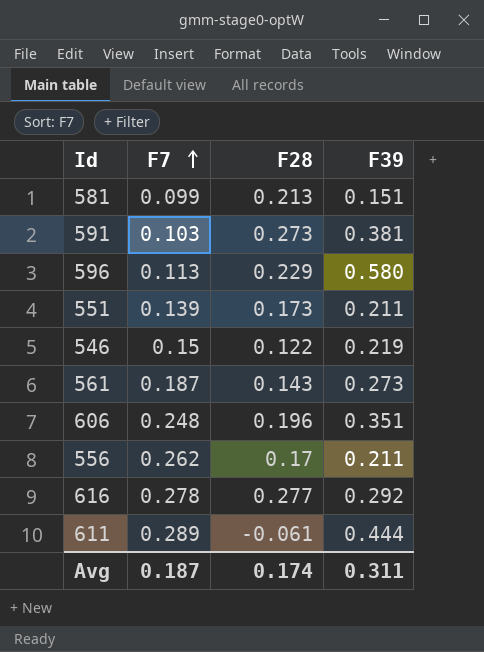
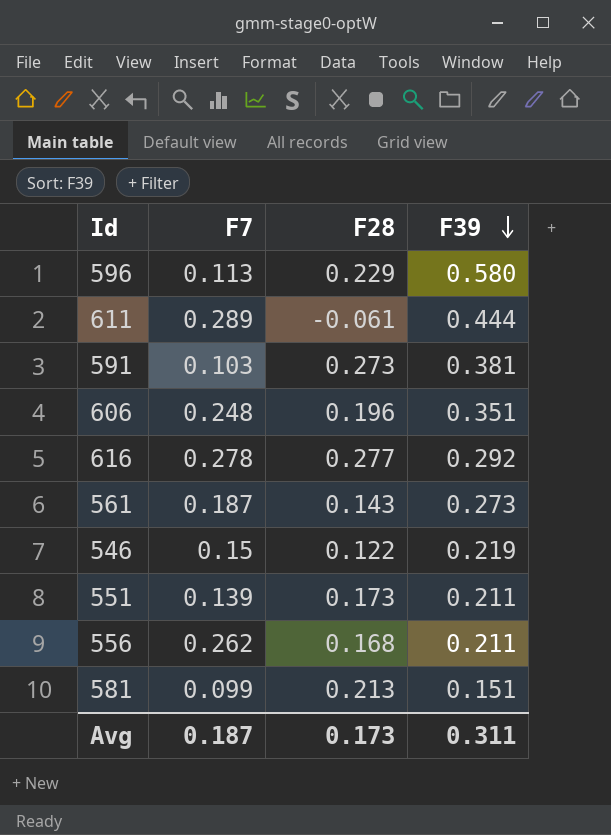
row order: F7 ascending -> F39 descending
556 | F28: 0.17 -> 0.168
Avg | F28: 0.174 -> 0.173

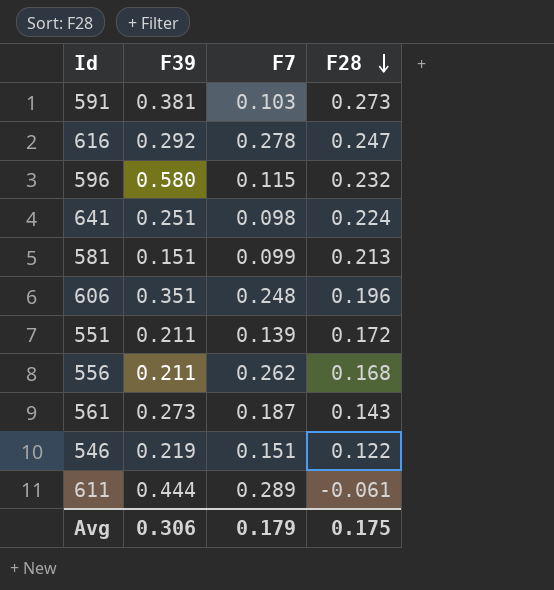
row order: F39 descending -> F28 descending
column F39 | position: 4 -> 2
616 | F28: 0.277 -> 0.247
596 | F7: 0.113 -> 0.115
596 | F28: 0.229 -> 0.232
row 641: none -> 0.251 | 0.098 | 0.224
551 | F28: 0.173 -> 0.172
546 | F7: 0.15 -> 0.151
Avg | F39: 0.311 -> 0.306
Avg | F7: 0.187 -> 0.179
Avg | F28: 0.173 -> 0.175

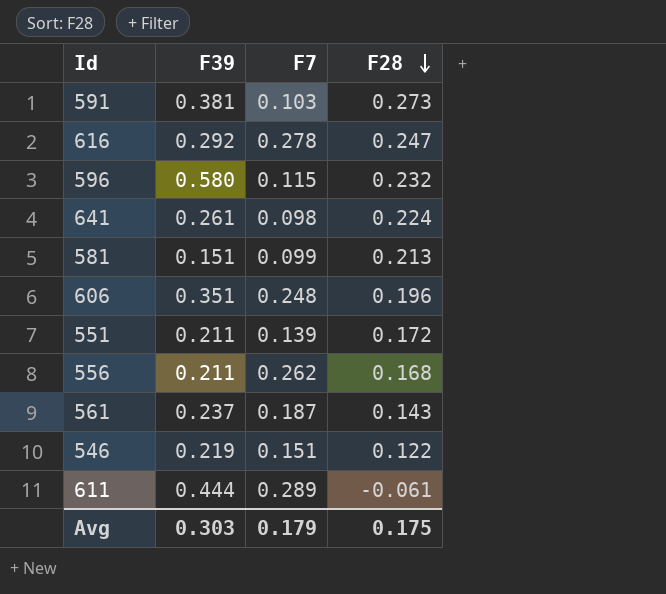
641 | F39: 0.251 -> 0.261
561 | F39: 0.273 -> 0.237
Avg | F39: 0.306 -> 0.303

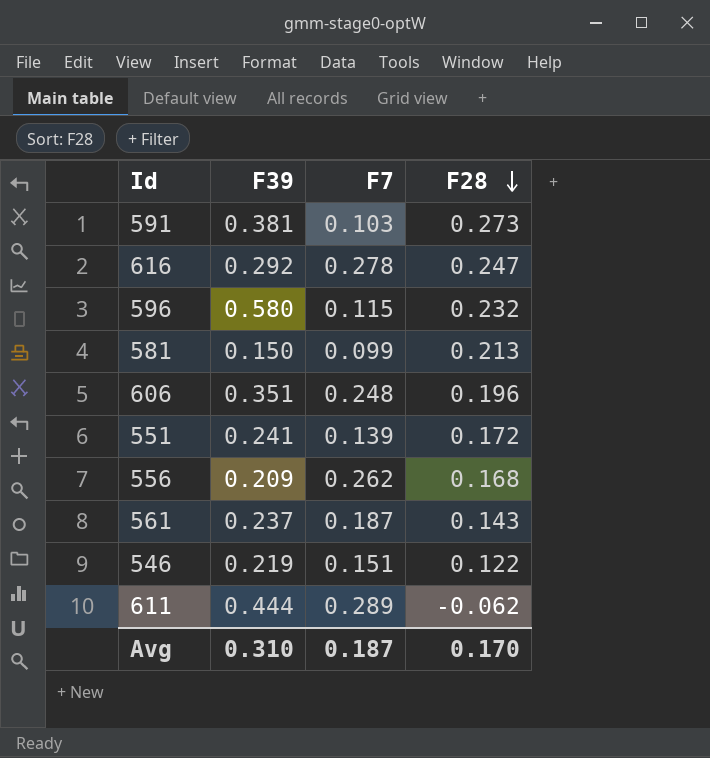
row 641: 0.261 | 0.098 | 0.224 -> none
581 | F39: 0.151 -> 0.150
551 | F39: 0.211 -> 0.241
556 | F39: 0.211 -> 0.209
611 | F28: -0.061 -> -0.062
Avg | F39: 0.303 -> 0.310
Avg | F7: 0.179 -> 0.187
Avg | F28: 0.175 -> 0.170

